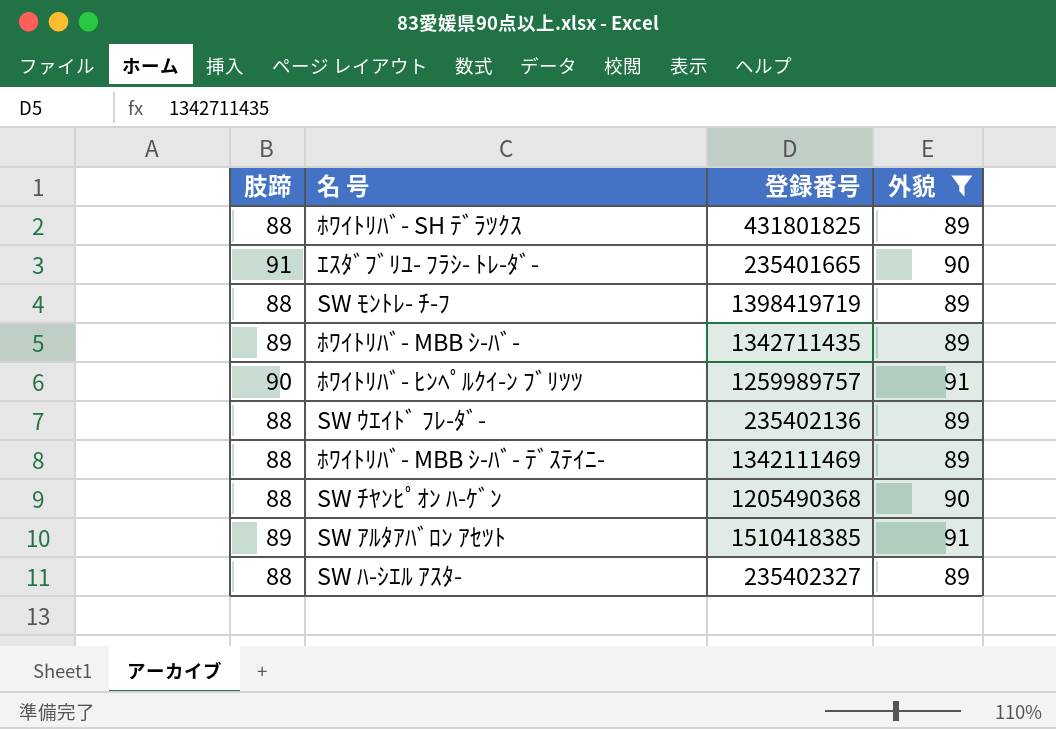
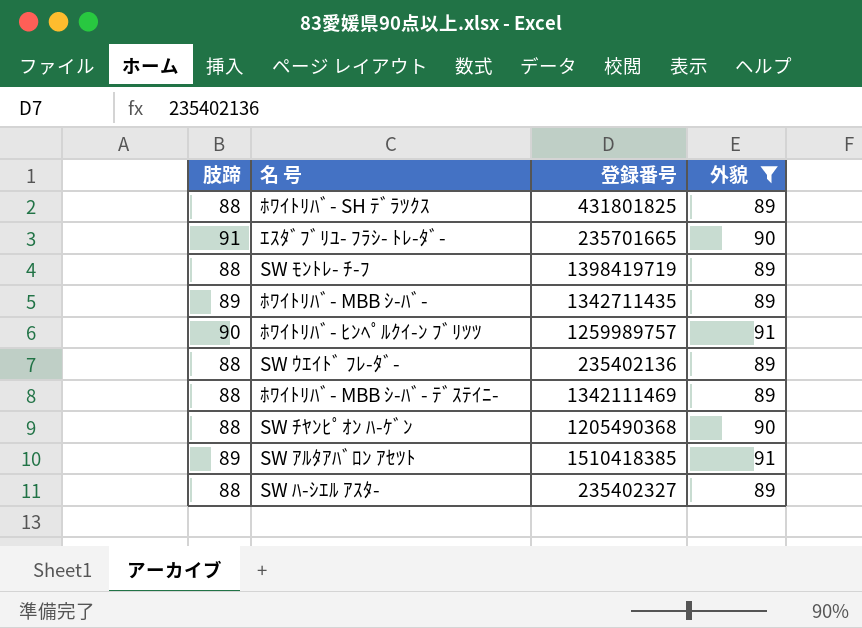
ｴｽﾀﾞﾌﾞﾘﾕ- ﾌﾗｼ- ﾄﾚ-ﾀﾞ- | 登録番号: 235401665 -> 235701665

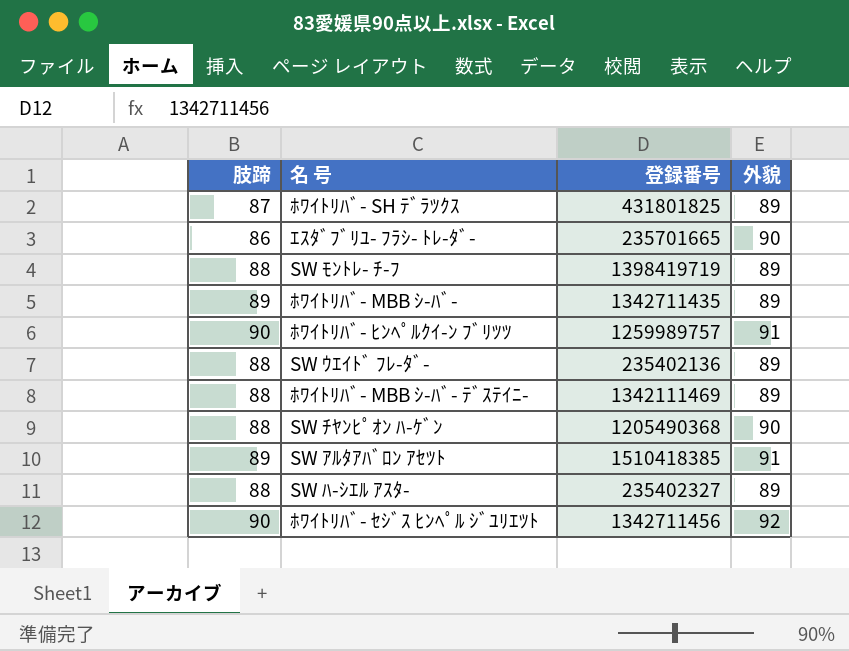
filter: 外貌 != 92 -> none
ﾎﾜｲﾄﾘﾊﾞ- SH ﾃﾞﾗﾂｸｽ | 肢蹄: 88 -> 87
ｴｽﾀﾞﾌﾞﾘﾕ- ﾌﾗｼ- ﾄﾚ-ﾀﾞ- | 肢蹄: 91 -> 86

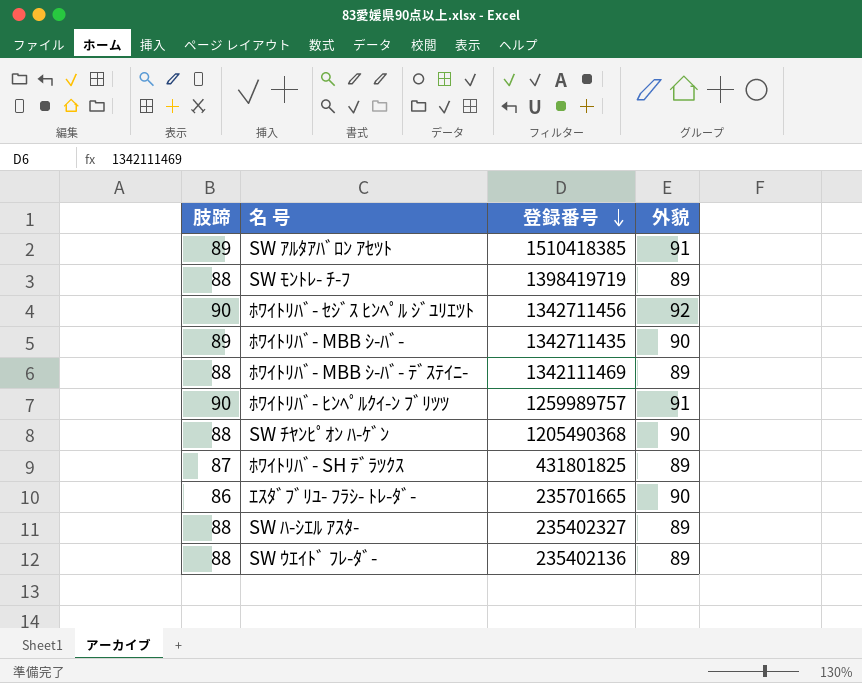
row order: none -> 登録番号 descending
ﾎﾜｲﾄﾘﾊﾞ- MBB ｼ-ﾊﾞ- | 外貌: 89 -> 90

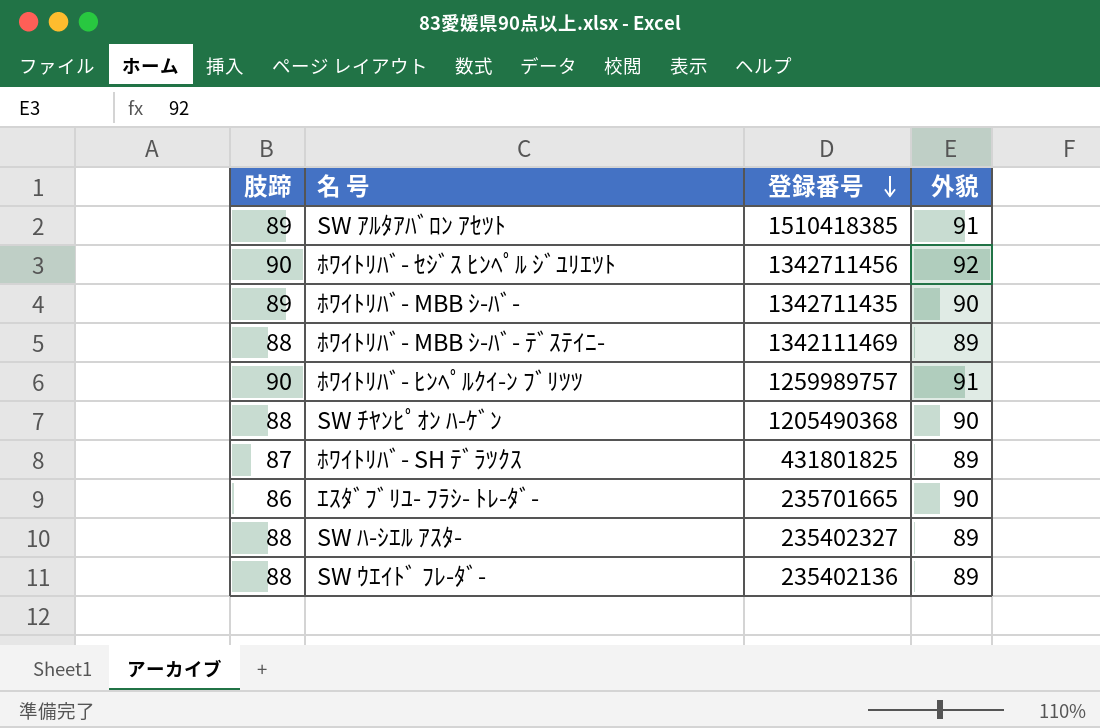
row SW ﾓﾝﾄﾚ- ﾁ-ﾌ: 88 | 1398419719 | 89 -> none

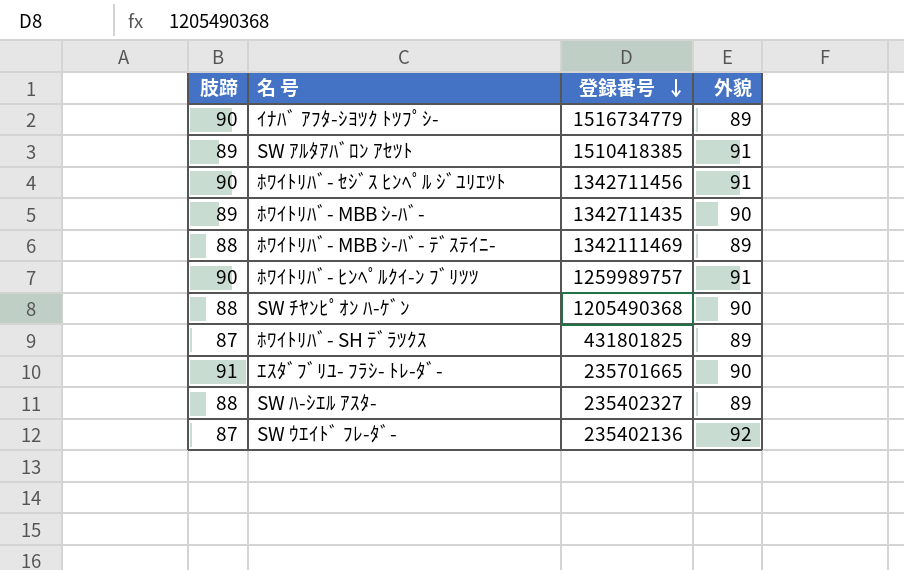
row ｲﾅﾊﾞ ｱﾌﾀ-ｼﾖﾂｸ ﾄﾂﾌﾟｼ-: none -> 90 | 1516734779 | 89
ﾎﾜｲﾄﾘﾊﾞ- ｾｼﾞｽ ﾋﾝﾍﾟﾙ ｼﾞﾕﾘｴﾂﾄ | 外貌: 92 -> 91
ｴｽﾀﾞﾌﾞﾘﾕ- ﾌﾗｼ- ﾄﾚ-ﾀﾞ- | 肢蹄: 86 -> 91
SW ｳｴｲﾄﾞ ﾌﾚ-ﾀﾞ- | 肢蹄: 88 -> 87
SW ｳｴｲﾄﾞ ﾌﾚ-ﾀﾞ- | 外貌: 89 -> 92

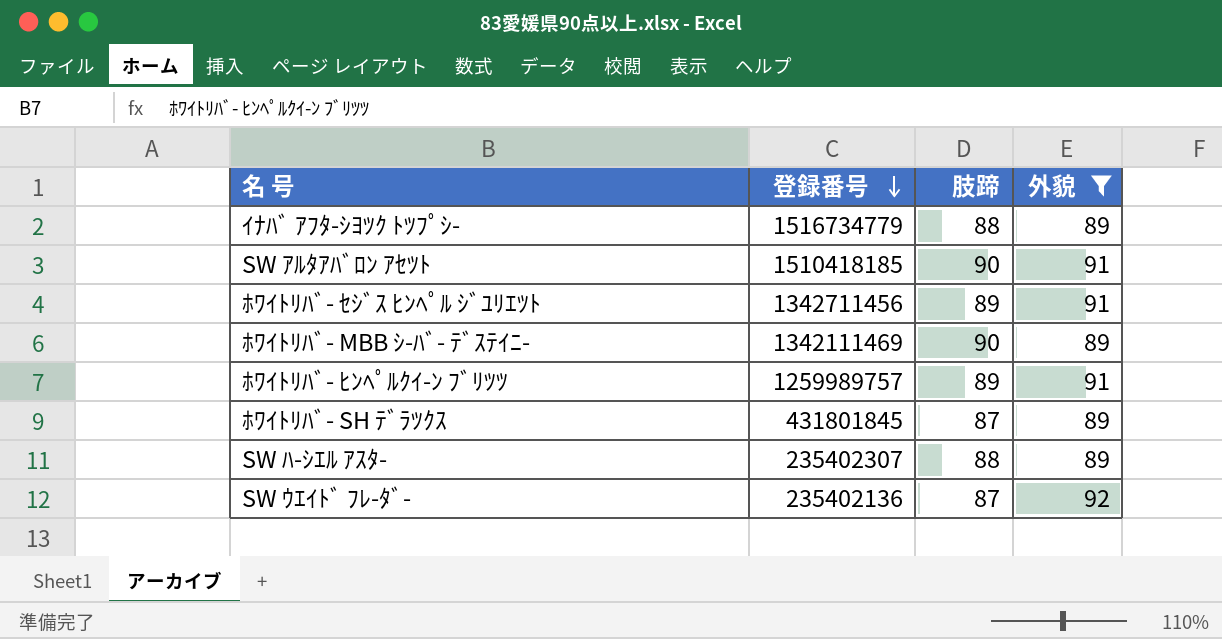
filter: none -> 外貌 != 90
column 肢蹄 | position: 1 -> 3
ｲﾅﾊﾞ ｱﾌﾀ-ｼﾖﾂｸ ﾄﾂﾌﾟｼ- | 肢蹄: 90 -> 88
SW ｱﾙﾀｱﾊﾞﾛﾝ ｱｾﾂﾄ | 登録番号: 1510418385 -> 1510418185
SW ｱﾙﾀｱﾊﾞﾛﾝ ｱｾﾂﾄ | 肢蹄: 89 -> 90
ﾎﾜｲﾄﾘﾊﾞ- ｾｼﾞｽ ﾋﾝﾍﾟﾙ ｼﾞﾕﾘｴﾂﾄ | 肢蹄: 90 -> 89
ﾎﾜｲﾄﾘﾊﾞ- MBB ｼ-ﾊﾞ- ﾃﾞｽﾃｲﾆ- | 肢蹄: 88 -> 90
ﾎﾜｲﾄﾘﾊﾞ- ﾋﾝﾍﾟﾙｸｲ-ﾝ ﾌﾞﾘﾂﾂ | 肢蹄: 90 -> 89
ﾎﾜｲﾄﾘﾊﾞ- SH ﾃﾞﾗﾂｸｽ | 登録番号: 431801825 -> 431801845
SW ﾊ-ｼｴﾙ ｱｽﾀ- | 登録番号: 235402327 -> 235402307

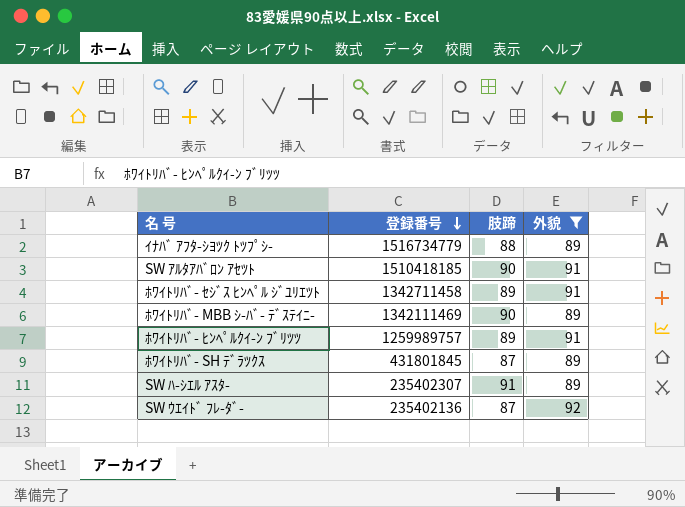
ﾎﾜｲﾄﾘﾊﾞ- ｾｼﾞｽ ﾋﾝﾍﾟﾙ ｼﾞﾕﾘｴﾂﾄ | 登録番号: 1342711456 -> 1342711458
SW ﾊ-ｼｴﾙ ｱｽﾀ- | 肢蹄: 88 -> 91

